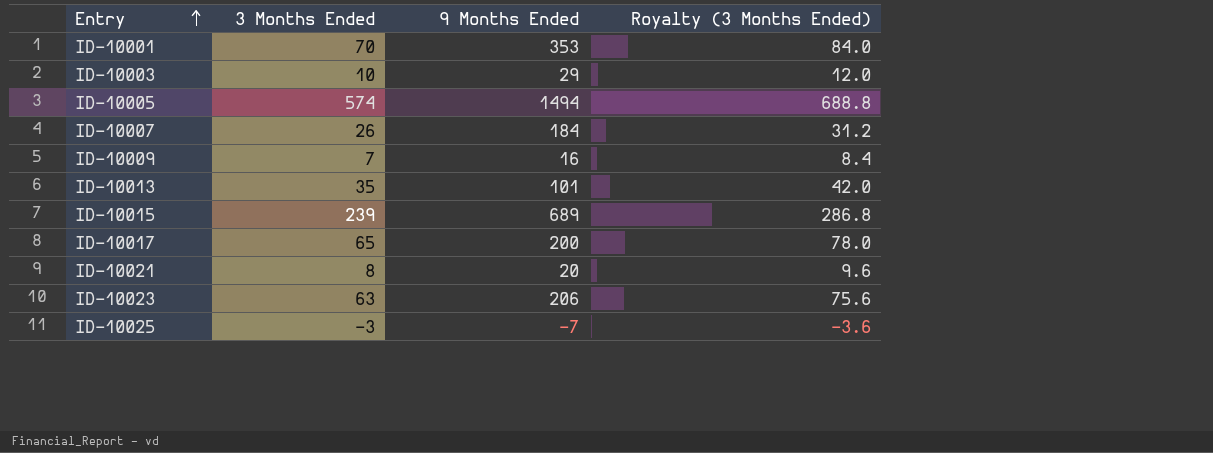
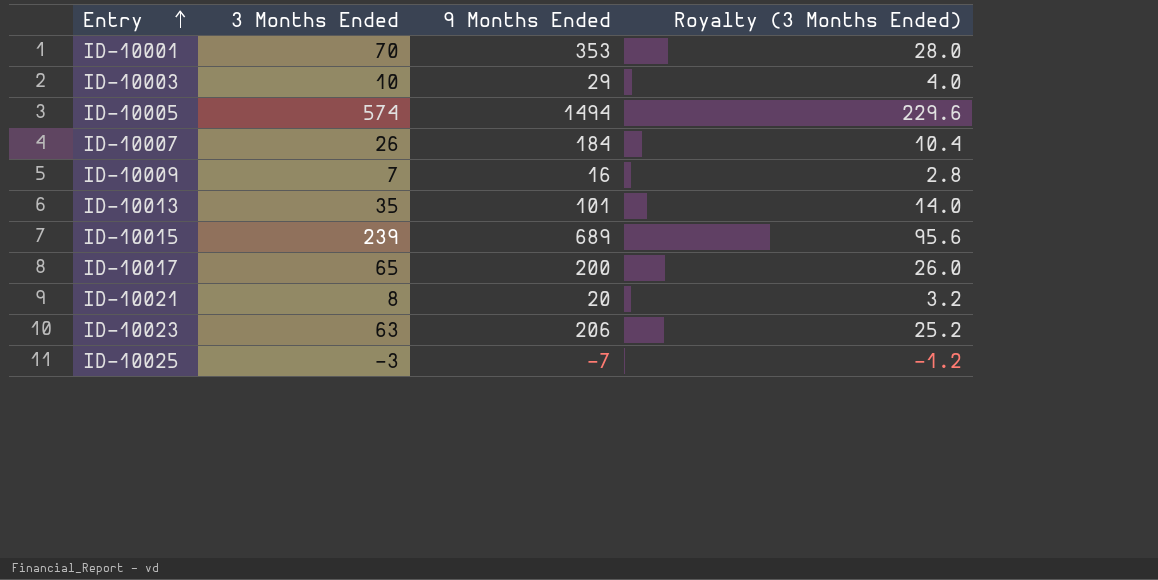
column Royalty (3 Months Ended) | formula: [3 Months Ended] * 1.2 -> [3 Months Ended] * 0.4

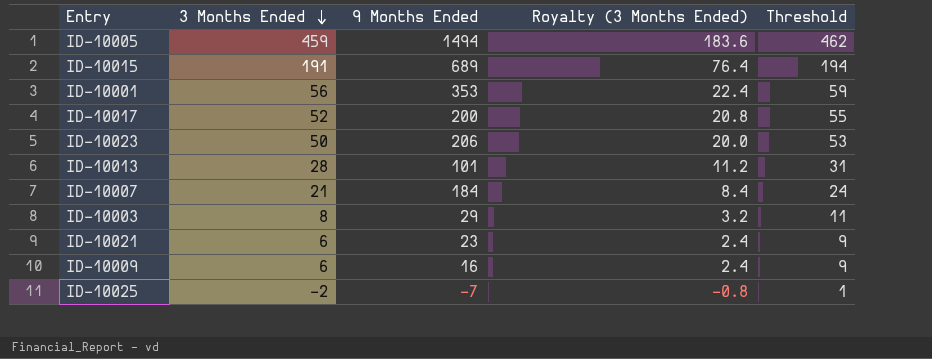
row order: Entry ascending -> 3 Months Ended descending
column Threshold | formula: none -> [3 Months Ended] + 3
ID-10005 | 3 Months Ended: 574 -> 459
ID-10005 | Royalty (3 Months Ended): 229.6 -> 183.6
ID-10015 | 3 Months Ended: 239 -> 191
ID-10015 | Royalty (3 Months Ended): 95.6 -> 76.4
ID-10001 | 3 Months Ended: 70 -> 56
ID-10001 | Royalty (3 Months Ended): 28.0 -> 22.4
ID-10017 | 3 Months Ended: 65 -> 52
ID-10017 | Royalty (3 Months Ended): 26.0 -> 20.8
ID-10023 | 3 Months Ended: 63 -> 50
ID-10023 | Royalty (3 Months Ended): 25.2 -> 20.0
ID-10013 | 3 Months Ended: 35 -> 28
ID-10013 | Royalty (3 Months Ended): 14.0 -> 11.2
ID-10007 | 3 Months Ended: 26 -> 21
ID-10007 | Royalty (3 Months Ended): 10.4 -> 8.4
ID-10003 | 3 Months Ended: 10 -> 8
ID-10003 | Royalty (3 Months Ended): 4.0 -> 3.2
ID-10021 | 3 Months Ended: 8 -> 6
ID-10021 | 9 Months Ended: 20 -> 23
ID-10021 | Royalty (3 Months Ended): 3.2 -> 2.4
ID-10009 | 3 Months Ended: 7 -> 6
ID-10009 | Royalty (3 Months Ended): 2.8 -> 2.4
ID-10025 | 3 Months Ended: -3 -> -2
ID-10025 | Royalty (3 Months Ended): -1.2 -> -0.8

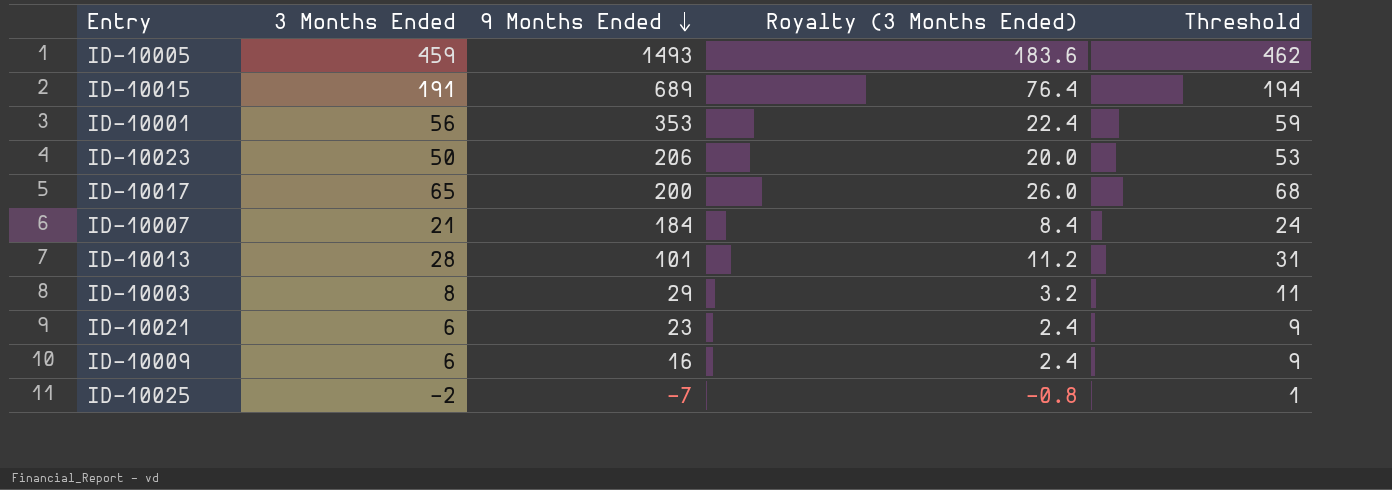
row order: 3 Months Ended descending -> 9 Months Ended descending
ID-10005 | 9 Months Ended: 1494 -> 1493
ID-10017 | 3 Months Ended: 52 -> 65
ID-10017 | Royalty (3 Months Ended): 20.8 -> 26.0
ID-10017 | Threshold: 55 -> 68

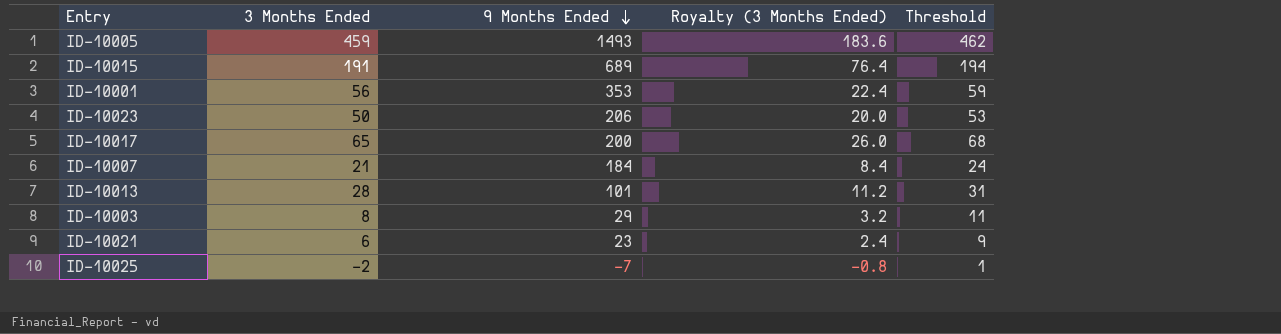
row ID-10009: 6 | 16 | 2.4 | 9 -> none

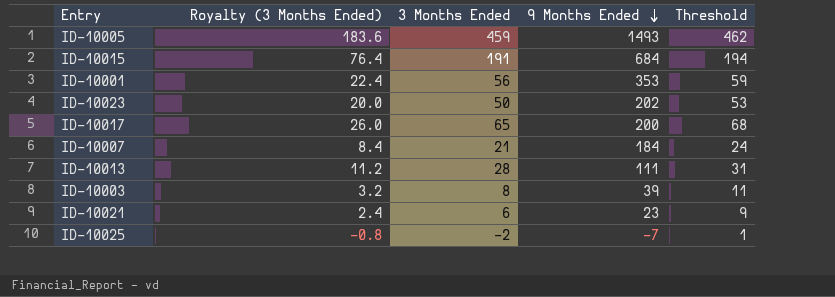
column Royalty (3 Months Ended) | position: 4 -> 2
ID-10015 | 9 Months Ended: 689 -> 684
ID-10023 | 9 Months Ended: 206 -> 202
ID-10013 | 9 Months Ended: 101 -> 111
ID-10003 | 9 Months Ended: 29 -> 39

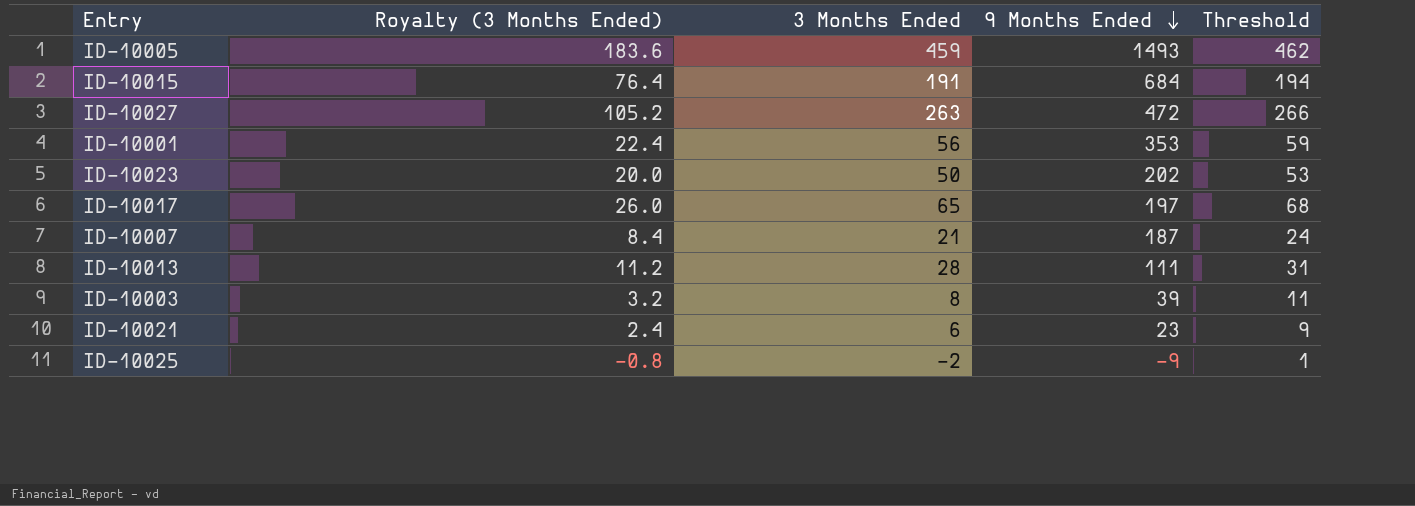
row ID-10027: none -> 105.2 | 263 | 472 | 266
ID-10017 | 9 Months Ended: 200 -> 197
ID-10007 | 9 Months Ended: 184 -> 187
ID-10025 | 9 Months Ended: -7 -> -9

